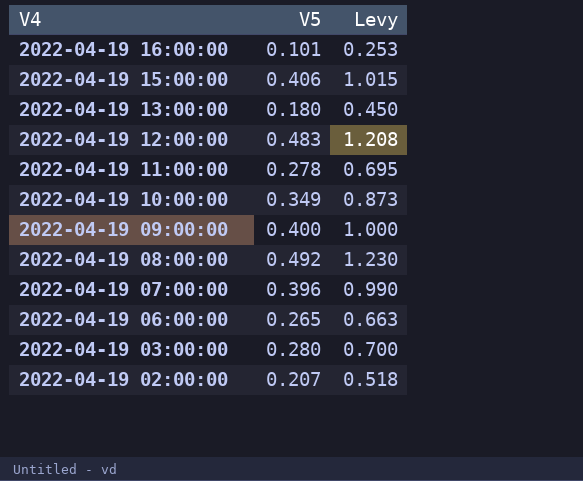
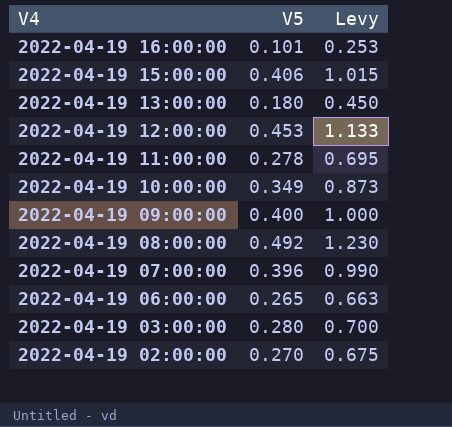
2022-04-19 12:00:00 | V5: 0.483 -> 0.453
2022-04-19 12:00:00 | Levy: 1.208 -> 1.133
2022-04-19 02:00:00 | V5: 0.207 -> 0.270
2022-04-19 02:00:00 | Levy: 0.518 -> 0.675

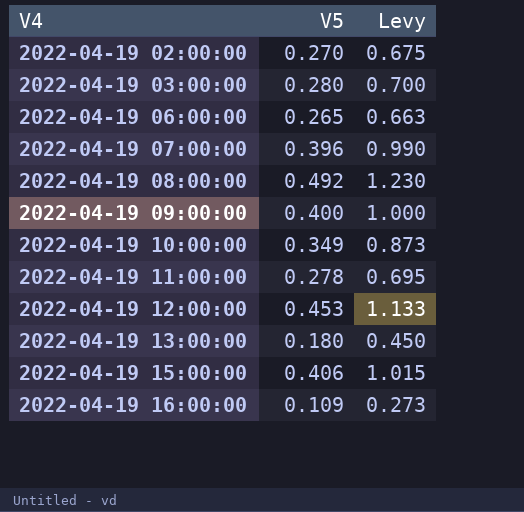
row order: V4 descending -> V4 ascending
2022-04-19 16:00:00 | V5: 0.101 -> 0.109
2022-04-19 16:00:00 | Levy: 0.253 -> 0.273

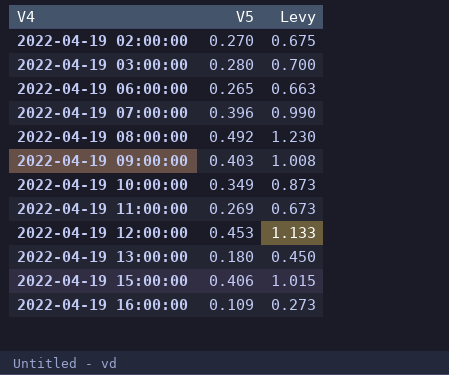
2022-04-19 09:00:00 | V5: 0.400 -> 0.403
2022-04-19 09:00:00 | Levy: 1.000 -> 1.008
2022-04-19 11:00:00 | V5: 0.278 -> 0.269
2022-04-19 11:00:00 | Levy: 0.695 -> 0.673

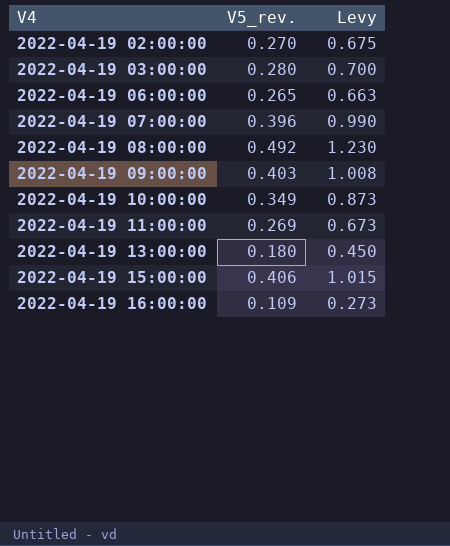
column name: V5 -> V5_rev.
row 2022-04-19 12:00:00: 0.453 | 1.133 -> none

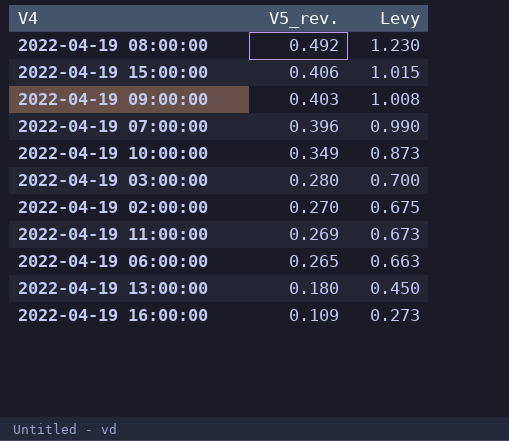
row order: V4 ascending -> V5_rev. descending

